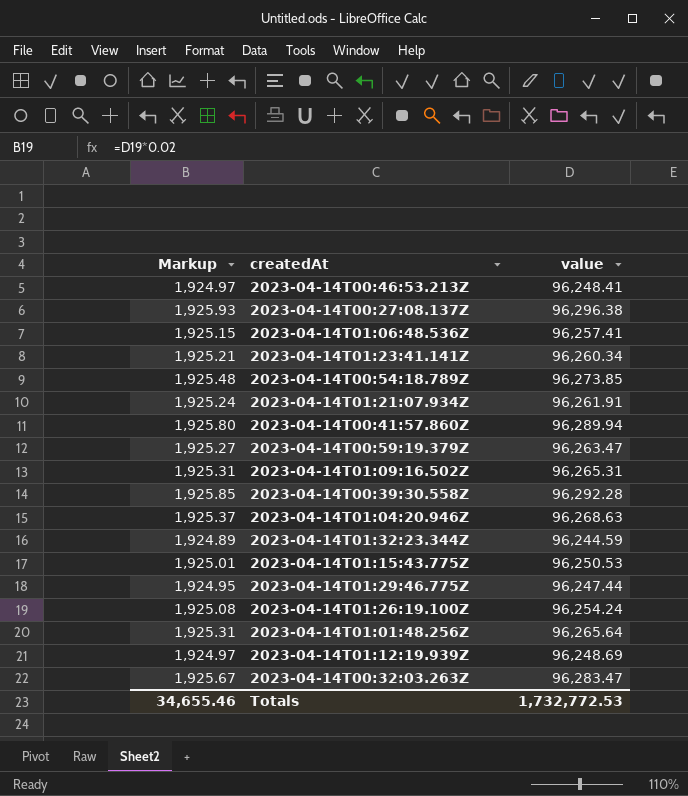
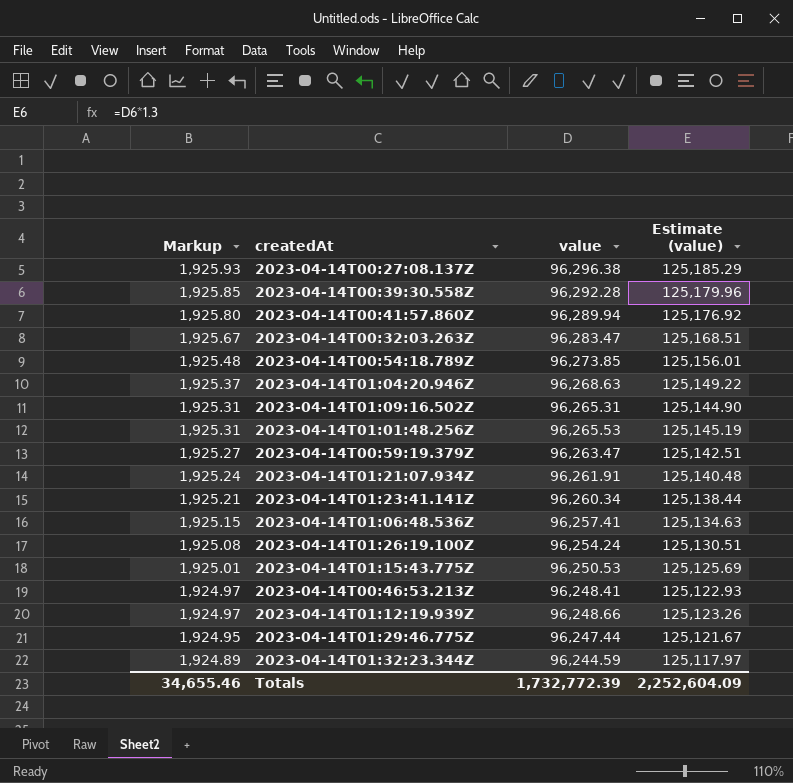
row order: none -> Markup descending
column Estimate (value) | formula: none -> [value] * 1.3
2023-04-14T01:01:48.256Z | value: 96,265.64 -> 96,265.53
2023-04-14T01:12:19.939Z | value: 96,248.69 -> 96,248.66
Totals | value: 1,732,772.53 -> 1,732,772.39

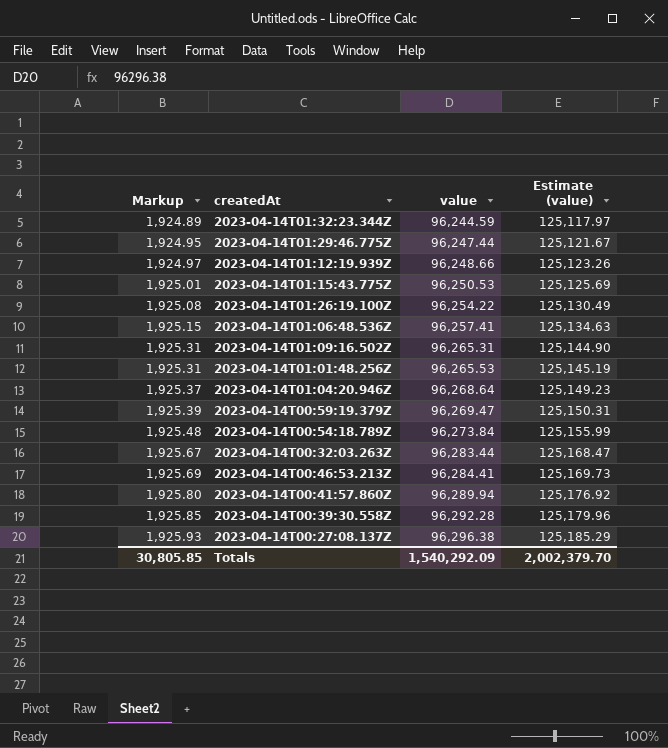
row order: Markup descending -> Markup ascending
row 2023-04-14T01:21:07.934Z: 1,925.24 | 96,261.91 | 125,140.48 -> none
row 2023-04-14T01:23:41.141Z: 1,925.21 | 96,260.34 | 125,138.44 -> none
2023-04-14T01:26:19.100Z | value: 96,254.24 -> 96,254.22
2023-04-14T01:26:19.100Z | Estimate (value): 125,130.51 -> 125,130.49
2023-04-14T01:04:20.946Z | value: 96,268.63 -> 96,268.64
2023-04-14T01:04:20.946Z | Estimate (value): 125,149.22 -> 125,149.23
2023-04-14T00:59:19.379Z | Markup: 1,925.27 -> 1,925.39
2023-04-14T00:59:19.379Z | value: 96,263.47 -> 96,269.47
2023-04-14T00:59:19.379Z | Estimate (value): 125,142.51 -> 125,150.31
2023-04-14T00:54:18.789Z | value: 96,273.85 -> 96,273.84
2023-04-14T00:54:18.789Z | Estimate (value): 125,156.01 -> 125,155.99
2023-04-14T00:32:03.263Z | value: 96,283.47 -> 96,283.44
2023-04-14T00:32:03.263Z | Estimate (value): 125,168.51 -> 125,168.47
2023-04-14T00:46:53.213Z | Markup: 1,924.97 -> 1,925.69
2023-04-14T00:46:53.213Z | value: 96,248.41 -> 96,284.41
2023-04-14T00:46:53.213Z | Estimate (value): 125,122.93 -> 125,169.73
Totals | Markup: 34,655.46 -> 30,805.85
Totals | value: 1,732,772.39 -> 1,540,292.09
Totals | Estimate (value): 2,252,604.09 -> 2,002,379.70

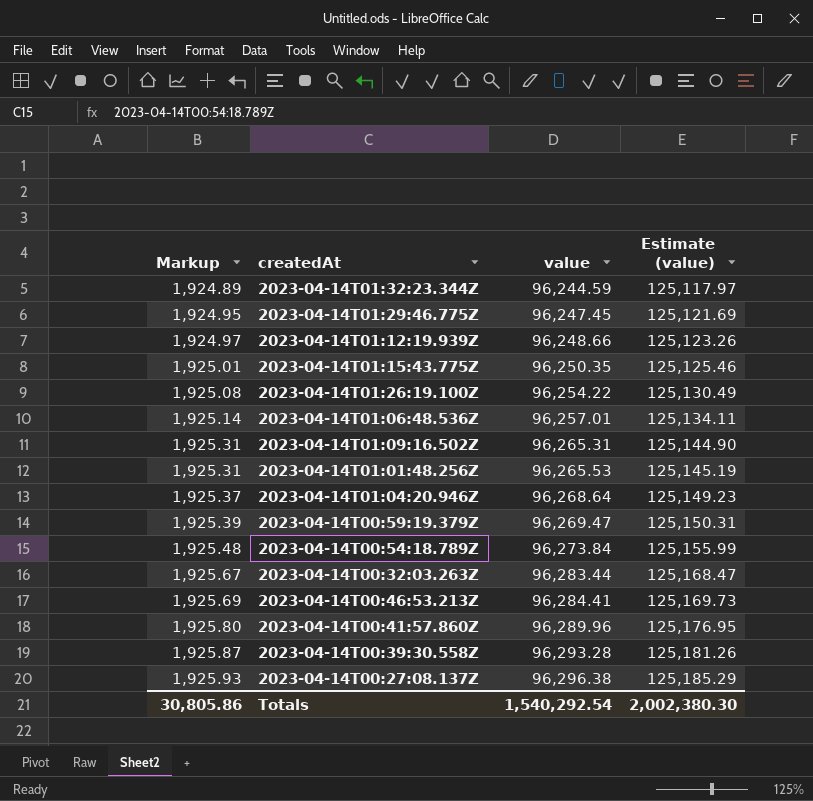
2023-04-14T01:29:46.775Z | value: 96,247.44 -> 96,247.45
2023-04-14T01:29:46.775Z | Estimate (value): 125,121.67 -> 125,121.69
2023-04-14T01:15:43.775Z | value: 96,250.53 -> 96,250.35
2023-04-14T01:15:43.775Z | Estimate (value): 125,125.69 -> 125,125.46
2023-04-14T01:06:48.536Z | Markup: 1,925.15 -> 1,925.14
2023-04-14T01:06:48.536Z | value: 96,257.41 -> 96,257.01
2023-04-14T01:06:48.536Z | Estimate (value): 125,134.63 -> 125,134.11
2023-04-14T00:41:57.860Z | value: 96,289.94 -> 96,289.96
2023-04-14T00:41:57.860Z | Estimate (value): 125,176.92 -> 125,176.95
2023-04-14T00:39:30.558Z | Markup: 1,925.85 -> 1,925.87
2023-04-14T00:39:30.558Z | value: 96,292.28 -> 96,293.28
2023-04-14T00:39:30.558Z | Estimate (value): 125,179.96 -> 125,181.26
Totals | Markup: 30,805.85 -> 30,805.86
Totals | value: 1,540,292.09 -> 1,540,292.54
Totals | Estimate (value): 2,002,379.70 -> 2,002,380.30

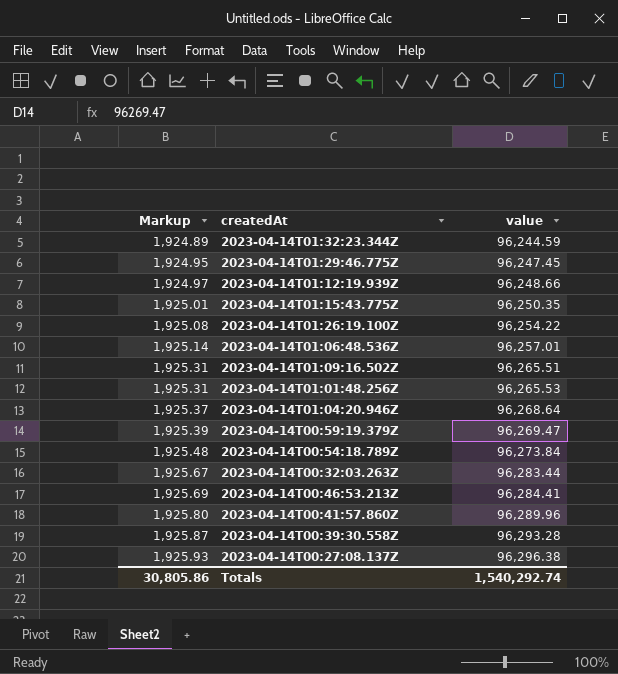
column Estimate (value) | formula: [value] * 1.3 -> none
2023-04-14T01:09:16.502Z | value: 96,265.31 -> 96,265.51
Totals | value: 1,540,292.54 -> 1,540,292.74

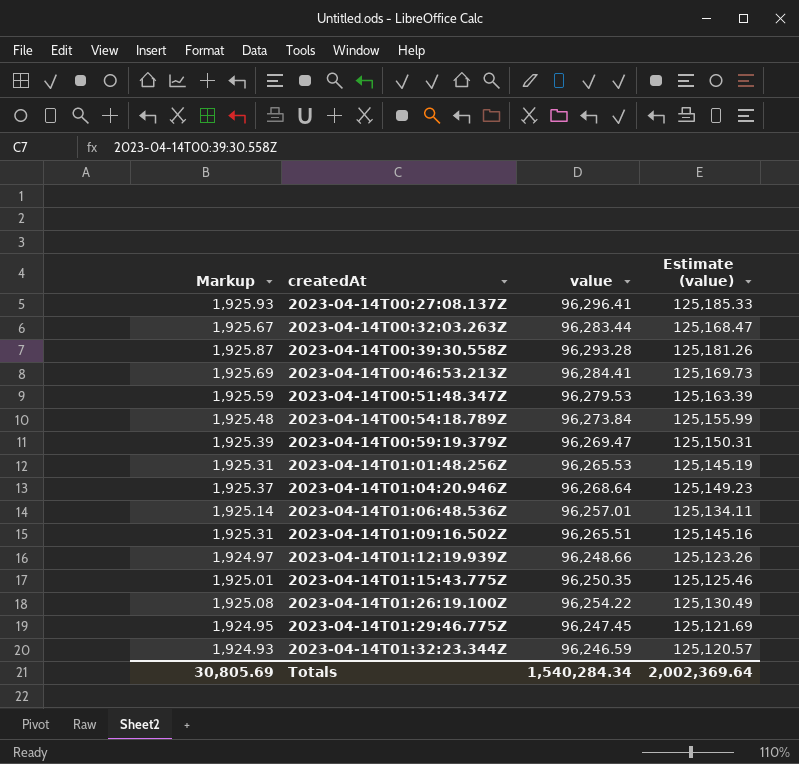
row order: Markup ascending -> createdAt ascending
column Estimate (value) | formula: none -> [value] * 1.3
row 2023-04-14T00:41:57.860Z: 1,925.80 | 96,289.96 -> none
2023-04-14T00:27:08.137Z | value: 96,296.38 -> 96,296.41
row 2023-04-14T00:51:48.347Z: none -> 1,925.59 | 96,279.53 | 125,163.39
2023-04-14T01:32:23.344Z | Markup: 1,924.89 -> 1,924.93
2023-04-14T01:32:23.344Z | value: 96,244.59 -> 96,246.59
Totals | Markup: 30,805.86 -> 30,805.69
Totals | value: 1,540,292.74 -> 1,540,284.34

